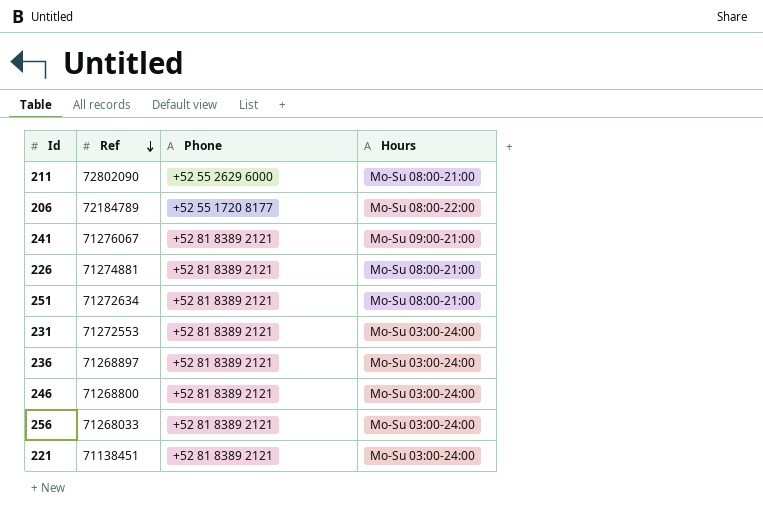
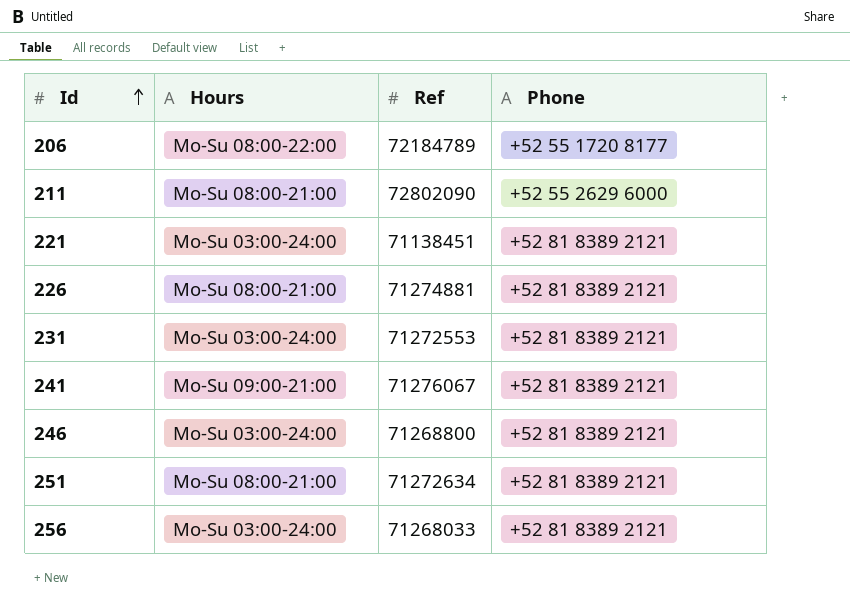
row order: Ref descending -> Id ascending
column Hours | position: 4 -> 2
row 236: 71268897 | +52 81 8389 2121 | Mo-Su 03:00-24:00 -> none

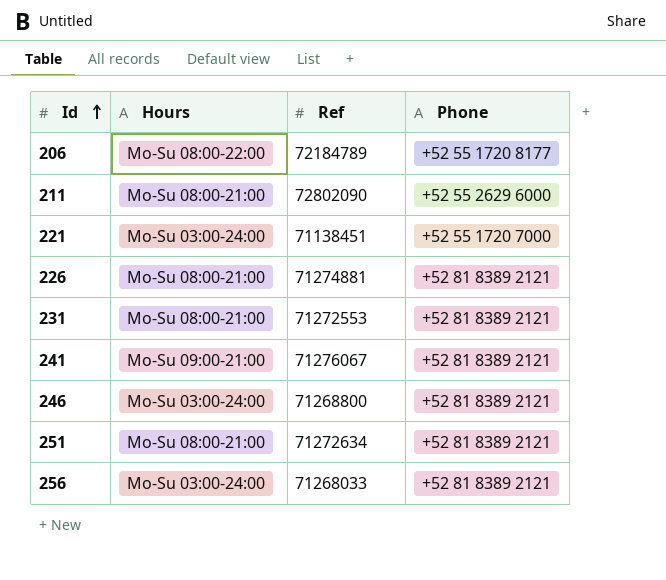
221 | Phone: +52 81 8389 2121 -> +52 55 1720 7000
231 | Hours: Mo-Su 03:00-24:00 -> Mo-Su 08:00-21:00

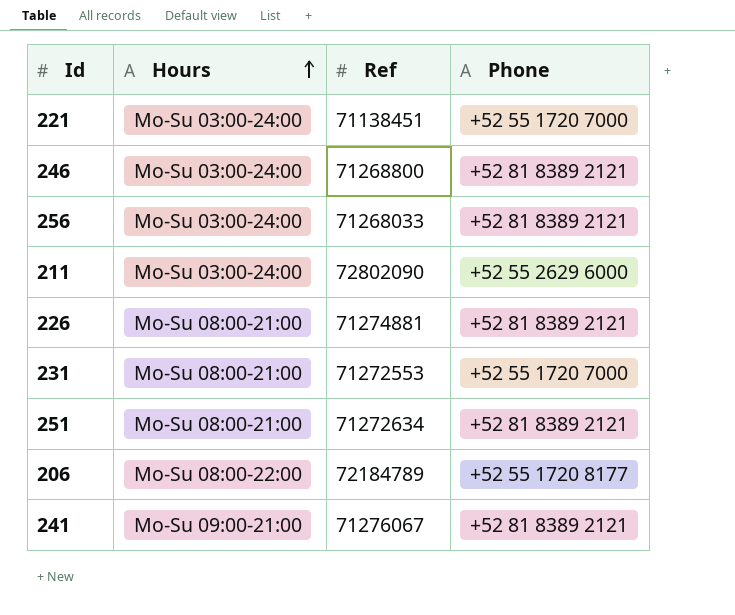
row order: Id ascending -> Hours ascending
211 | Hours: Mo-Su 08:00-21:00 -> Mo-Su 03:00-24:00
231 | Phone: +52 81 8389 2121 -> +52 55 1720 7000

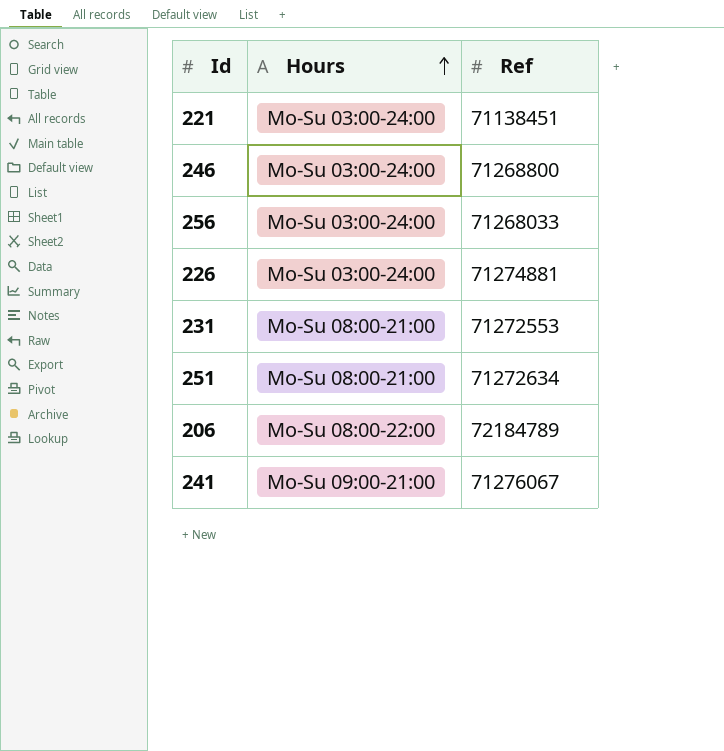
column Phone | position: 4 -> none
row 211: Mo-Su 03:00-24:00 | 72802090 | +52 55 2629 6000 -> none
226 | Hours: Mo-Su 08:00-21:00 -> Mo-Su 03:00-24:00

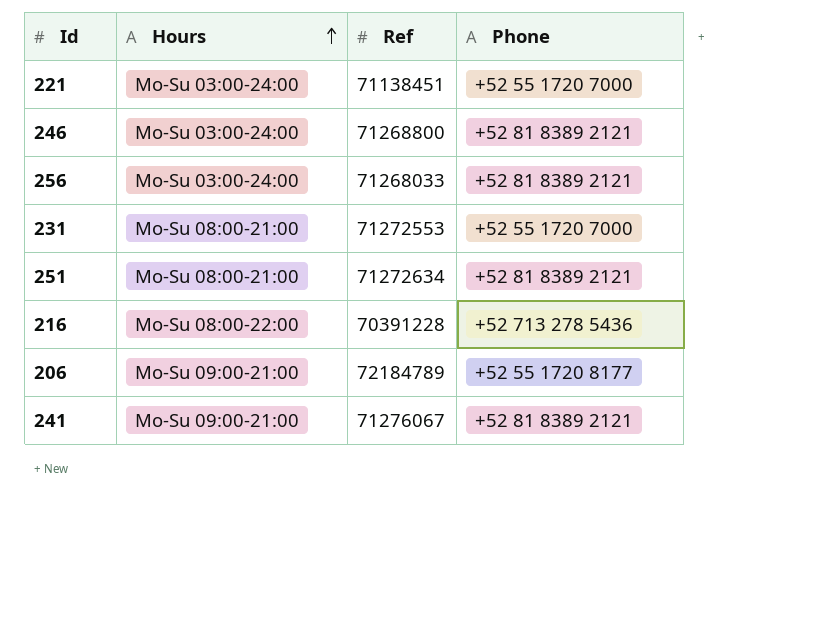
column Phone | position: none -> 4
row 226: Mo-Su 03:00-24:00 | 71274881 -> none
row 216: none -> Mo-Su 08:00-22:00 | 70391228 | +52 713 278 5436
206 | Hours: Mo-Su 08:00-22:00 -> Mo-Su 09:00-21:00

